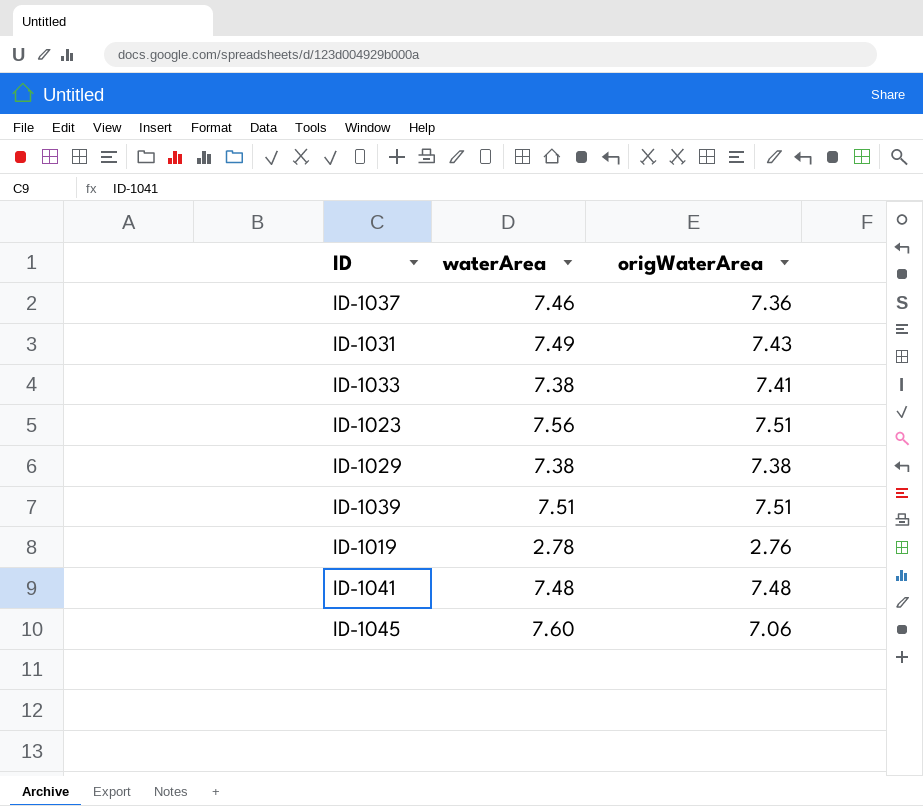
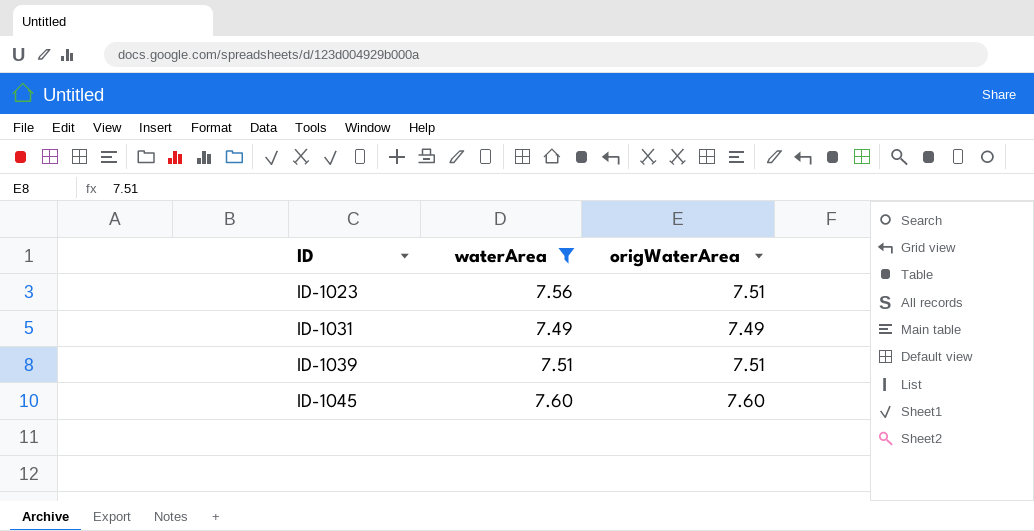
filter: none -> waterArea >= 7.49
row order: none -> ID ascending
ID-1031 | origWaterArea: 7.43 -> 7.49
ID-1045 | origWaterArea: 7.06 -> 7.60

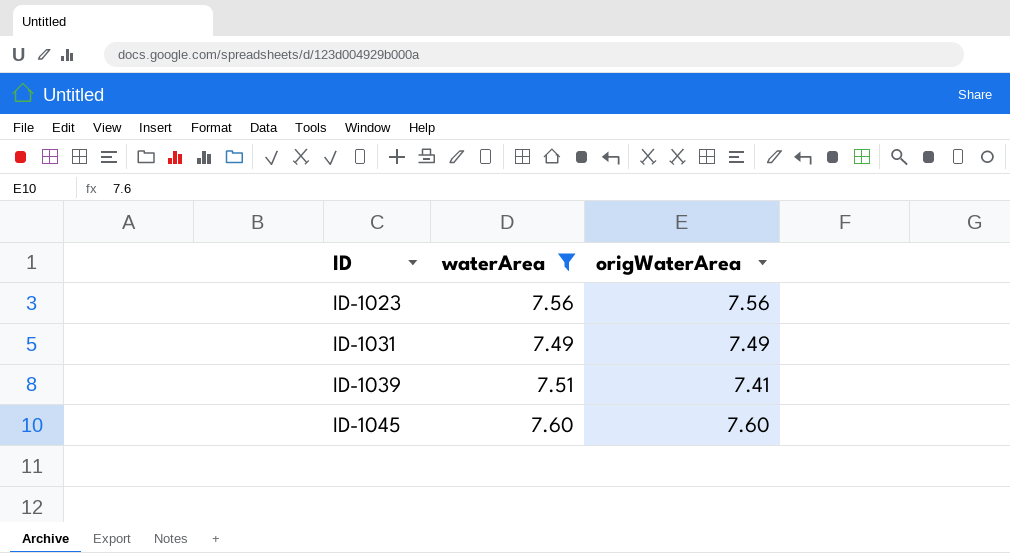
ID-1023 | origWaterArea: 7.51 -> 7.56
ID-1039 | origWaterArea: 7.51 -> 7.41

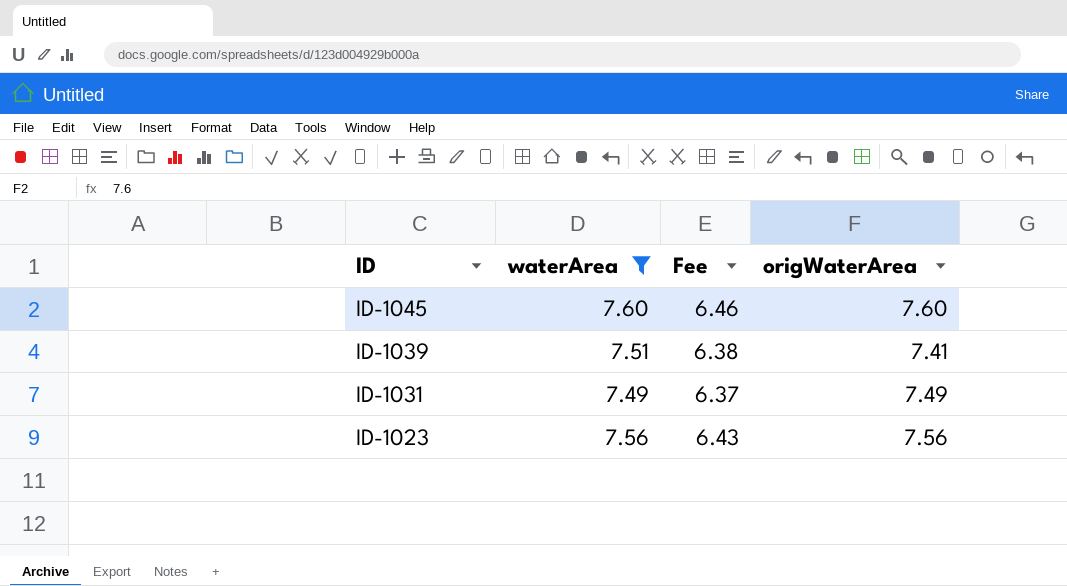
row order: ID ascending -> ID descending
column Fee | formula: none -> [waterArea] * 0.85

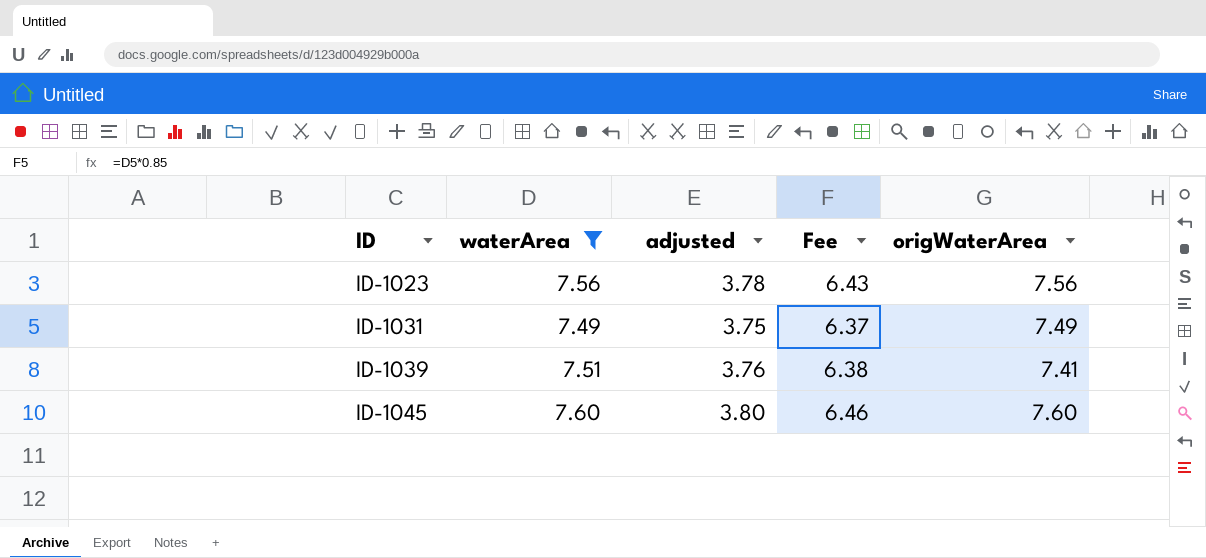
row order: ID descending -> ID ascending
column adjusted | formula: none -> [waterArea] * 0.5

